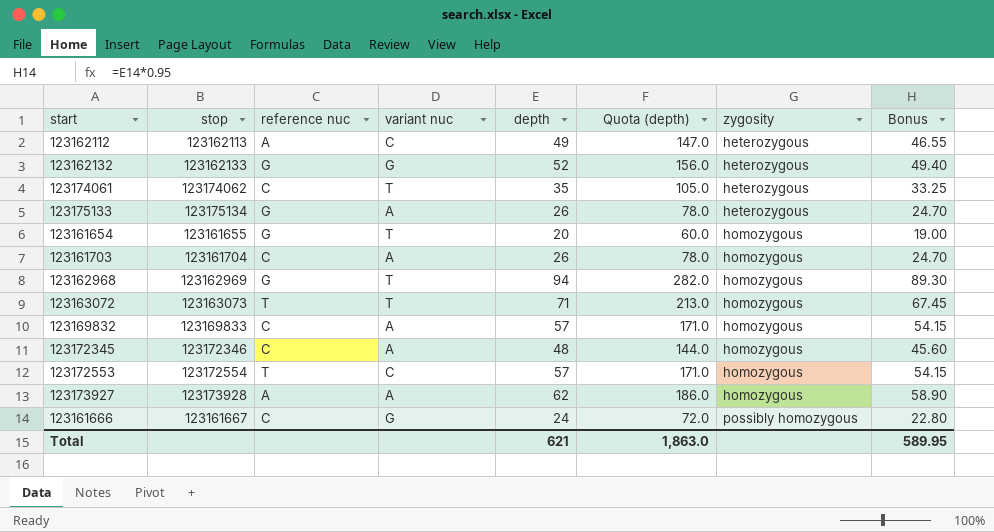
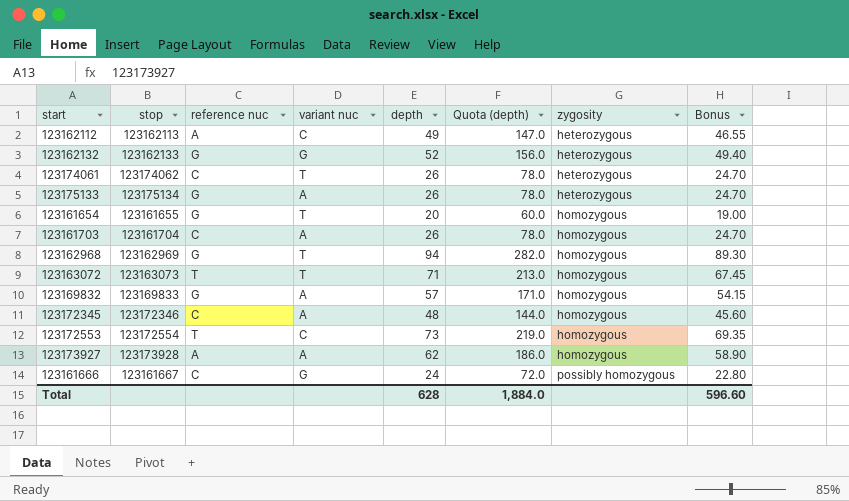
123174061 | depth: 35 -> 26
123174061 | Quota (depth): 105.0 -> 78.0
123174061 | Bonus: 33.25 -> 24.70
123169832 | reference nuc: C -> G
123172553 | depth: 57 -> 73
123172553 | Quota (depth): 171.0 -> 219.0
123172553 | Bonus: 54.15 -> 69.35
Total | depth: 621 -> 628
Total | Quota (depth): 1,863.0 -> 1,884.0
Total | Bonus: 589.95 -> 596.60

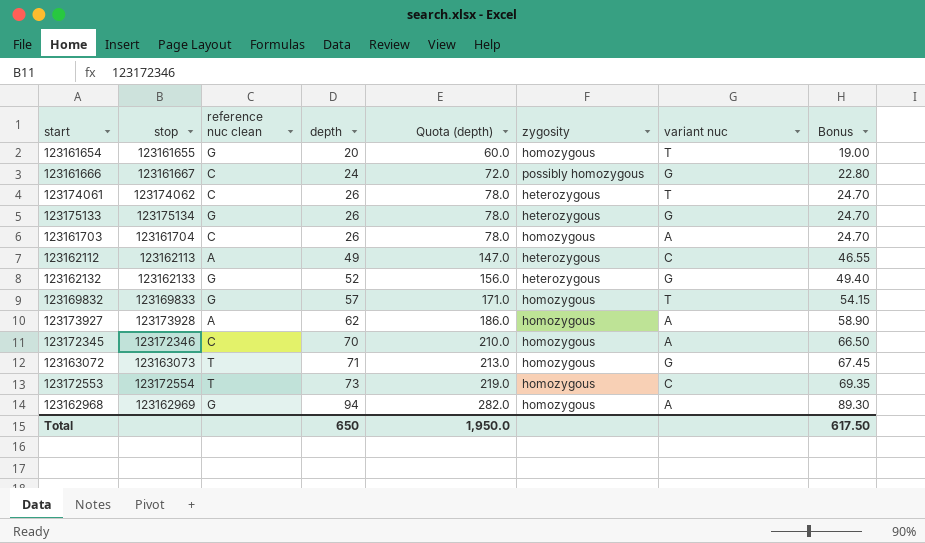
row order: zygosity ascending -> depth ascending
column name: reference nuc -> reference nuc clean
column variant nuc | position: 4 -> 7
123175133 | variant nuc: A -> G
123169832 | variant nuc: A -> T
123172345 | depth: 48 -> 70
123172345 | Quota (depth): 144.0 -> 210.0
123172345 | Bonus: 45.60 -> 66.50
123163072 | variant nuc: T -> G
123162968 | variant nuc: T -> A
Total | depth: 628 -> 650
Total | Quota (depth): 1,884.0 -> 1,950.0
Total | Bonus: 596.60 -> 617.50

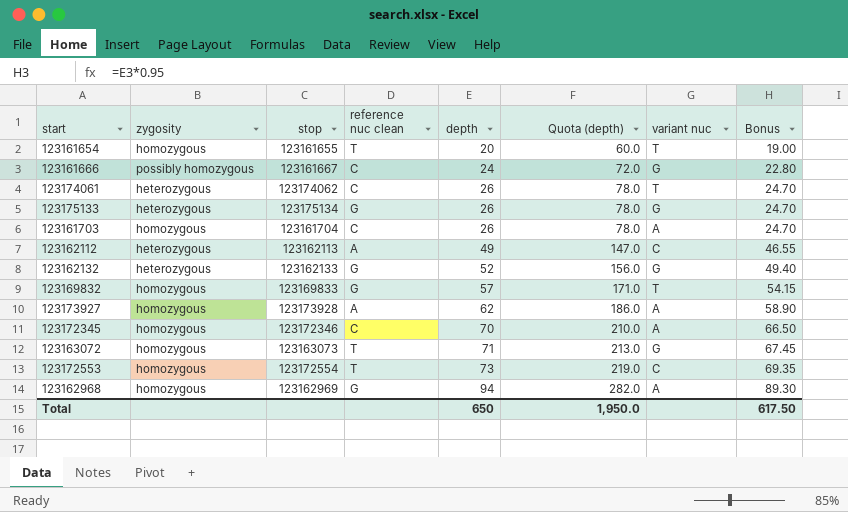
column zygosity | position: 6 -> 2
123161654 | reference nuc clean: G -> T

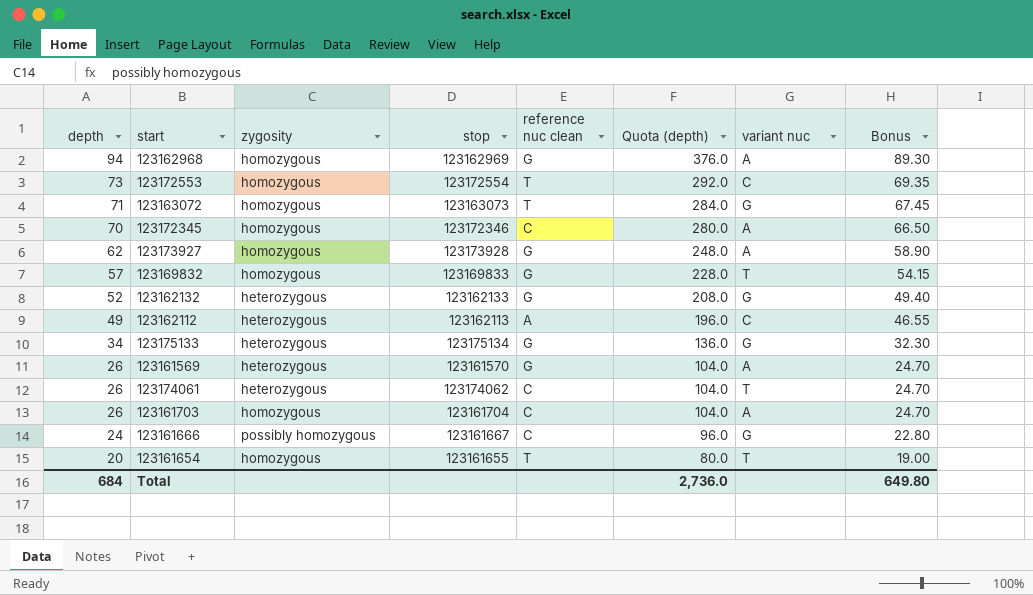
row order: depth ascending -> depth descending
column depth | position: 5 -> 1
column Quota (depth) | formula: [depth] * 3 -> [depth] * 4
123173927 | reference nuc clean: A -> G
123175133 | depth: 26 -> 34
123175133 | Bonus: 24.70 -> 32.30
row 123161569: none -> 26 | heterozygous | 123161570 | G | 104.0 | A | 24.70
Total | depth: 650 -> 684
Total | Quota (depth): 1,950.0 -> 2,736.0
Total | Bonus: 617.50 -> 649.80

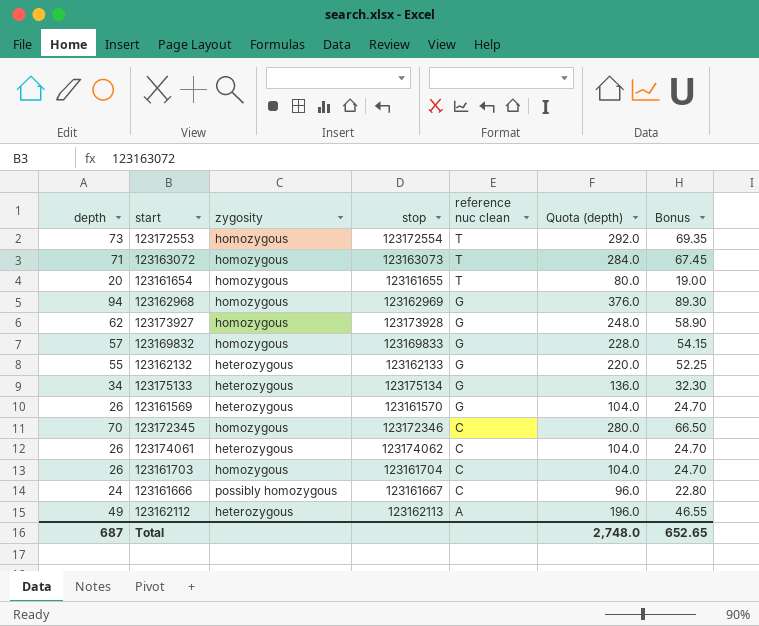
row order: depth descending -> reference nuc clean descending
column variant nuc | position: 7 -> none
123162132 | depth: 52 -> 55
123162132 | Quota (depth): 208.0 -> 220.0
123162132 | Bonus: 49.40 -> 52.25
Total | depth: 684 -> 687
Total | Quota (depth): 2,736.0 -> 2,748.0
Total | Bonus: 649.80 -> 652.65

